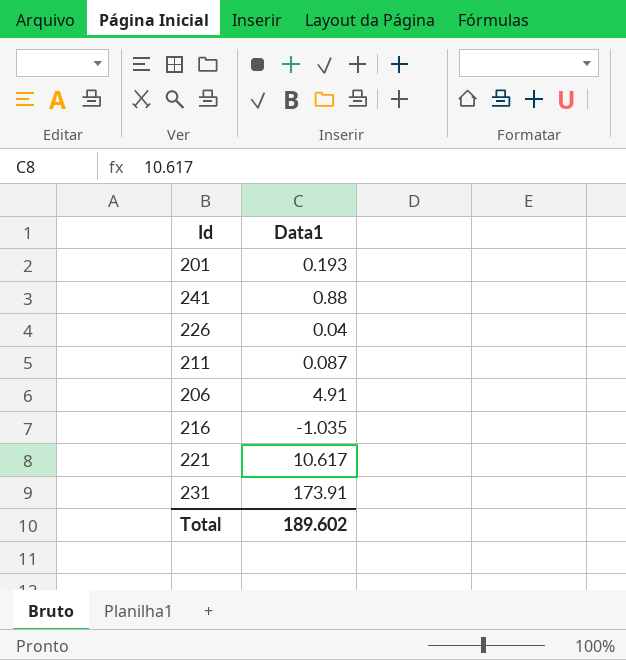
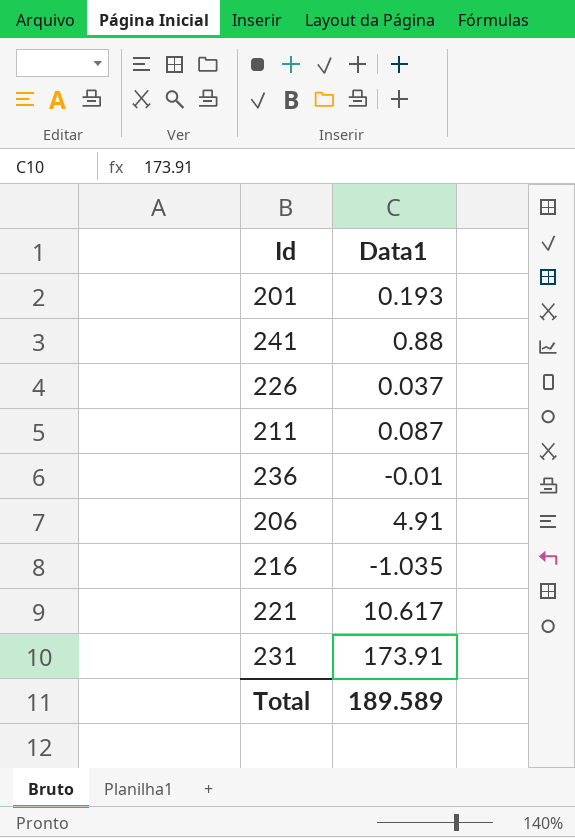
226 | Data1: 0.04 -> 0.037
row 236: none -> -0.01
Total | Data1: 189.602 -> 189.589

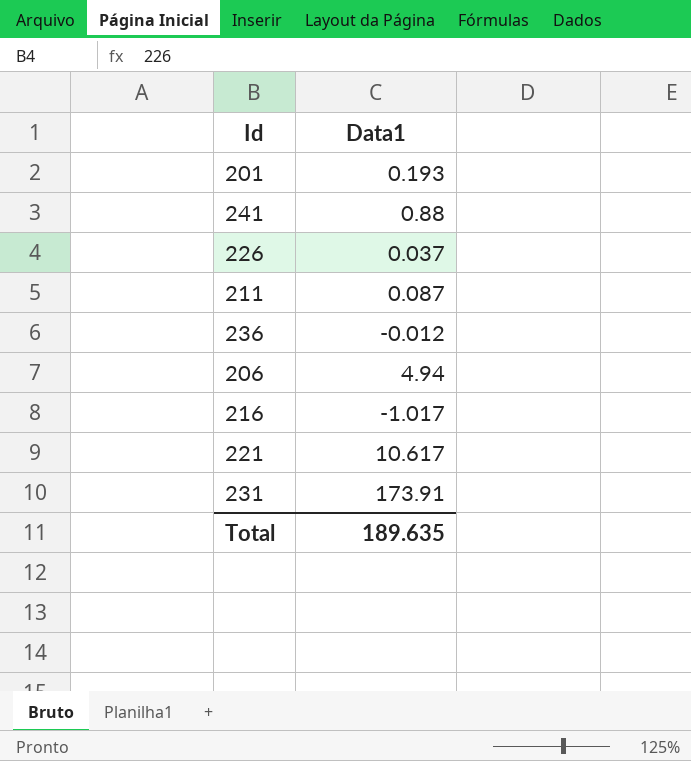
236 | Data1: -0.01 -> -0.012
206 | Data1: 4.91 -> 4.94
216 | Data1: -1.035 -> -1.017
Total | Data1: 189.589 -> 189.635

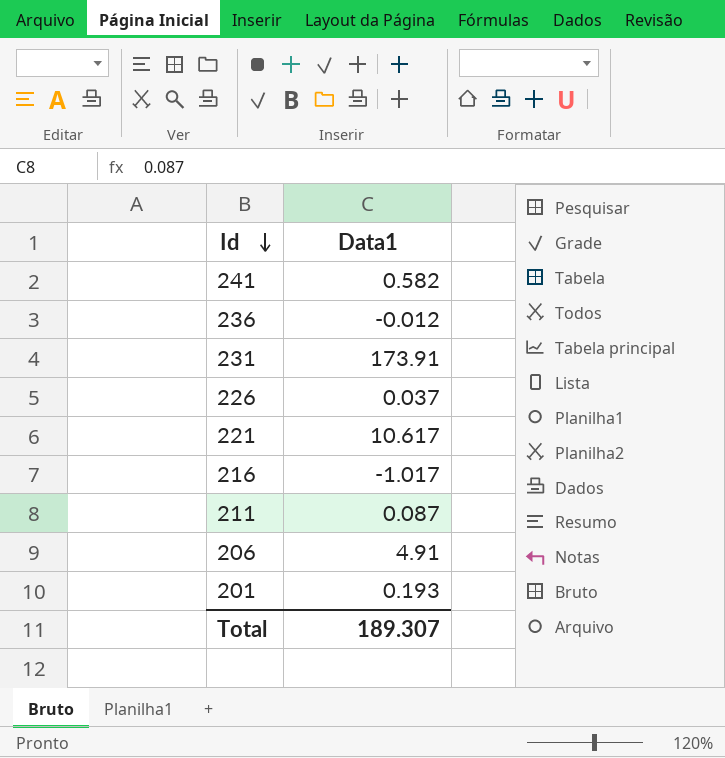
row order: none -> Id descending
241 | Data1: 0.88 -> 0.582
206 | Data1: 4.94 -> 4.91
Total | Data1: 189.635 -> 189.307

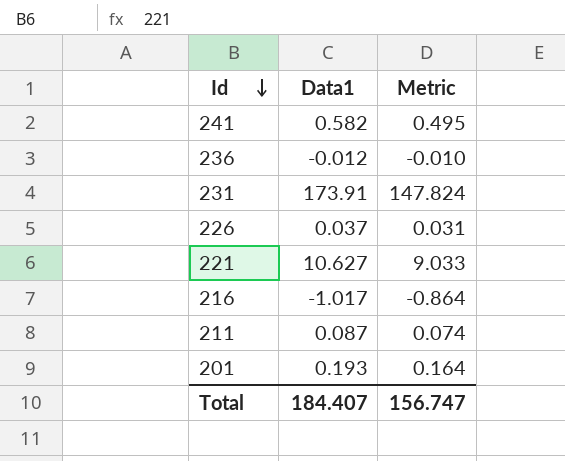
column Metric | formula: none -> [Data1] * 0.85
row 206: 4.91 -> none
221 | Data1: 10.617 -> 10.627
Total | Data1: 189.307 -> 184.407

